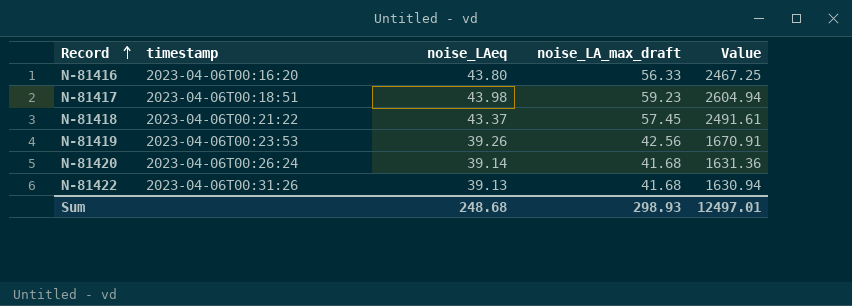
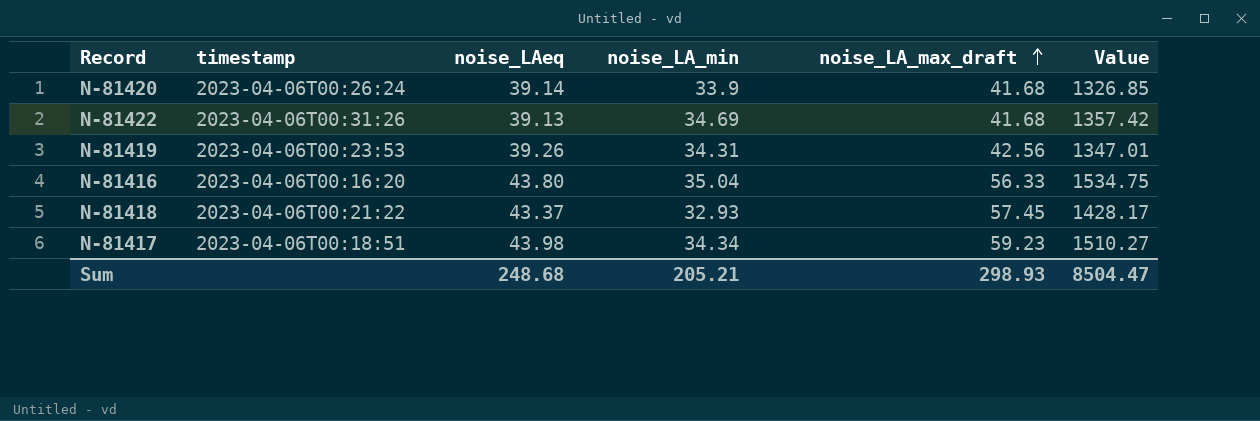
row order: Record ascending -> noise_LA_max_draft ascending
column noise_LA_min | position: none -> 4
column Value | formula: [noise_LAeq] * [noise_LA_max_draft] -> [noise_LAeq] * [noise_LA_min]
Sum | Value: 12497.01 -> 8504.47

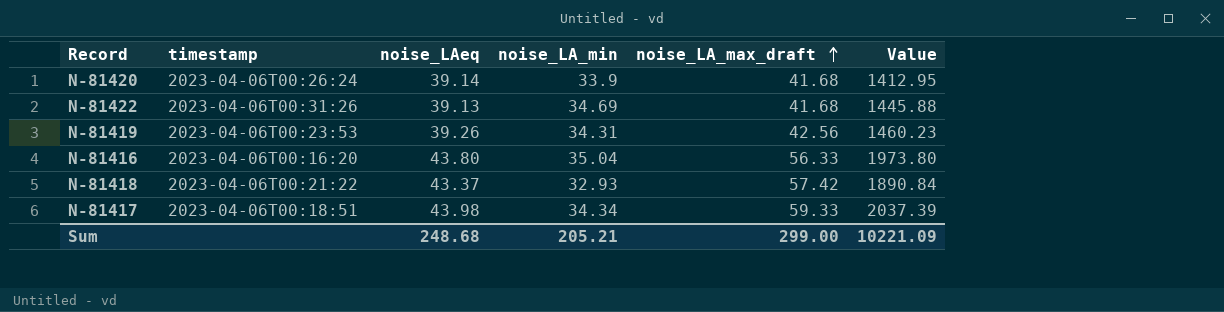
column Value | formula: [noise_LAeq] * [noise_LA_min] -> [noise_LA_min] * [noise_LA_max_draft]
N-81418 | noise_LA_max_draft: 57.45 -> 57.42
N-81417 | noise_LA_max_draft: 59.23 -> 59.33
Sum | noise_LA_max_draft: 298.93 -> 299.00
Sum | Value: 8504.47 -> 10221.09

